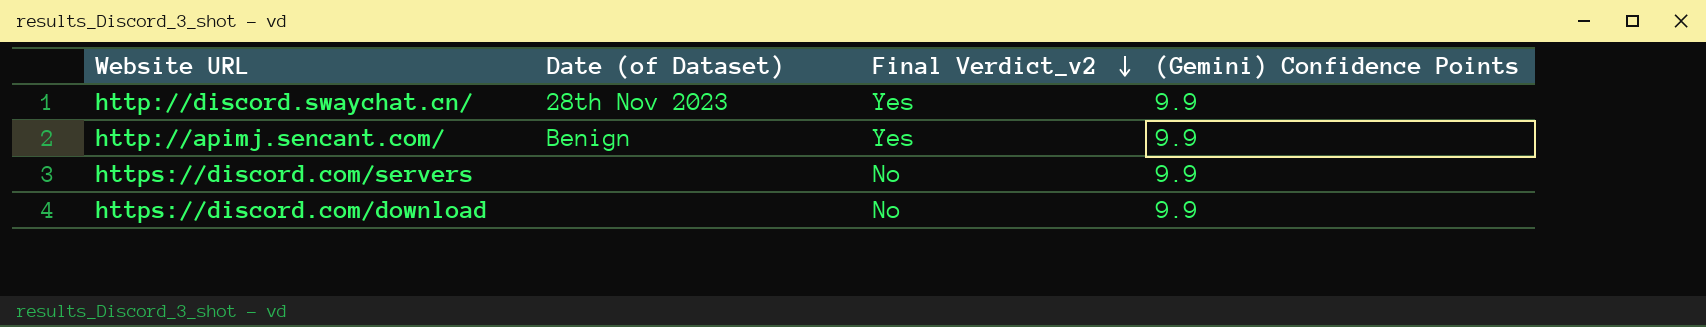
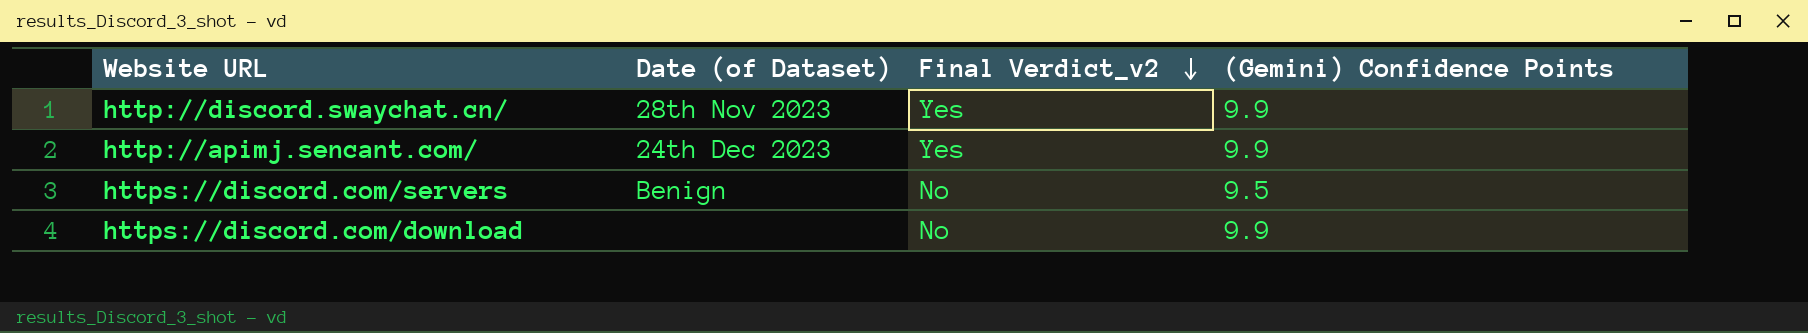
http://apimj.sencant.com/ | Date (of Dataset): Benign -> 24th Dec 2023
https://discord.com/servers | Date (of Dataset): none -> Benign
https://discord.com/servers | (Gemini) Confidence Points: 9.9 -> 9.5

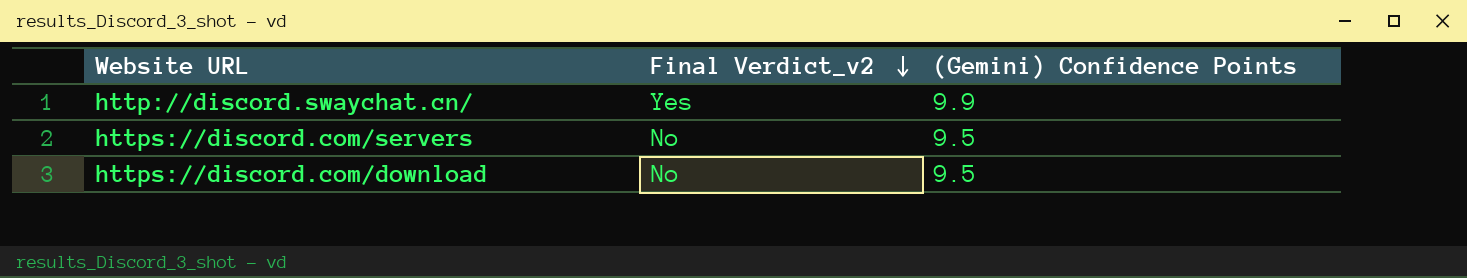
column Date (of Dataset) | position: 2 -> none
row http://apimj.sencant.com/: 24th Dec 2023 | Yes | 9.9 -> none
https://discord.com/download | (Gemini) Confidence Points: 9.9 -> 9.5

